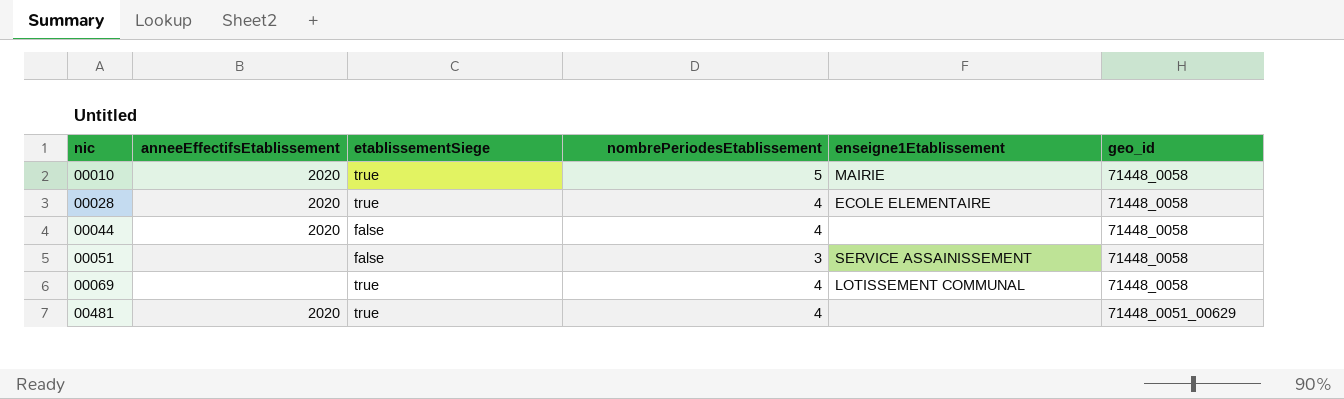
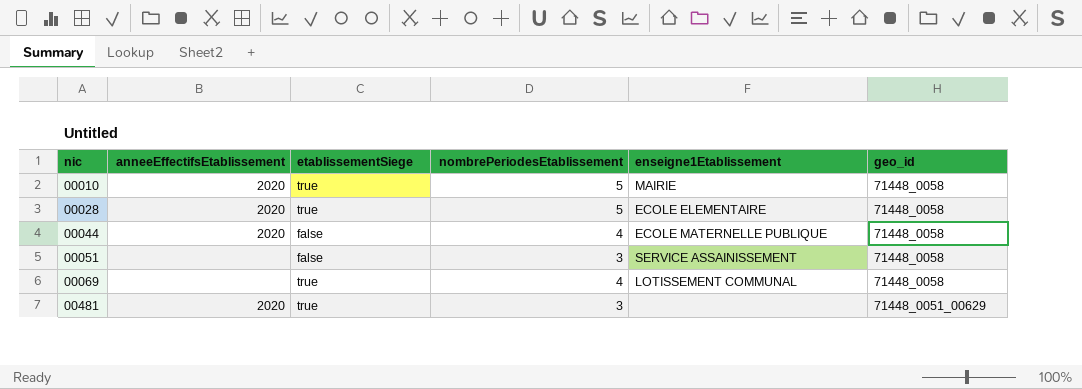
00028 | nombrePeriodesEtablissement: 4 -> 5
00044 | enseigne1Etablissement: none -> ECOLE MATERNELLE PUBLIQUE
00481 | nombrePeriodesEtablissement: 4 -> 3

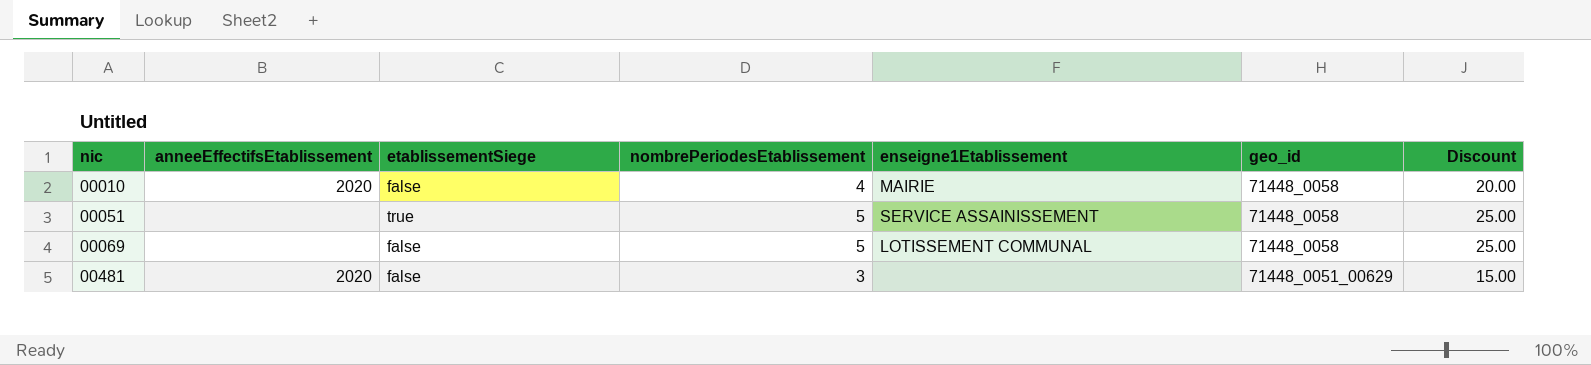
column Discount | formula: none -> [nombrePeriodesEtablissement] * 5
row 00028: 2020 | true | 5 | ECOLE ELEMENTAIRE | 71448_0058 -> none
row 00044: 2020 | false | 4 | ECOLE MATERNELLE PUBLIQUE | 71448_0058 -> none
00010 | etablissementSiege: true -> false
00010 | nombrePeriodesEtablissement: 5 -> 4
00051 | etablissementSiege: false -> true
00051 | nombrePeriodesEtablissement: 3 -> 5
00069 | etablissementSiege: true -> false
00069 | nombrePeriodesEtablissement: 4 -> 5
00481 | etablissementSiege: true -> false

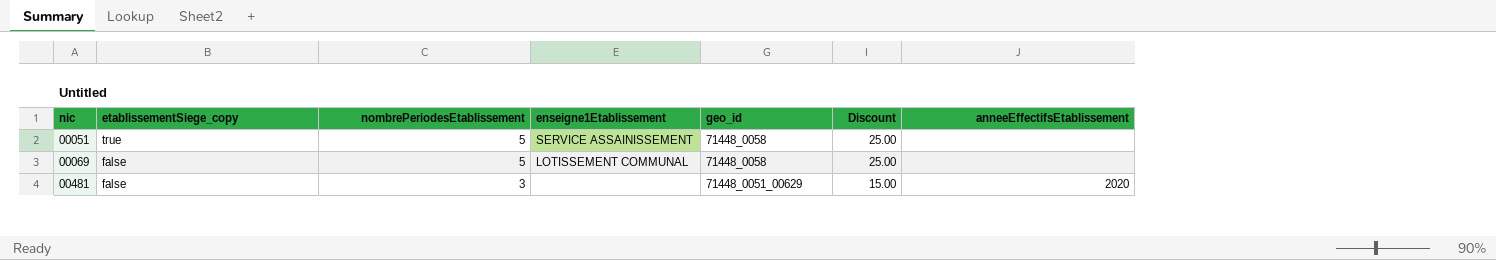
column name: etablissementSiege -> etablissementSiege_copy
column anneeEffectifsEtablissement | position: 2 -> 7
row 00010: 2020 | false | 4 | MAIRIE | 71448_0058 | 20.00 -> none

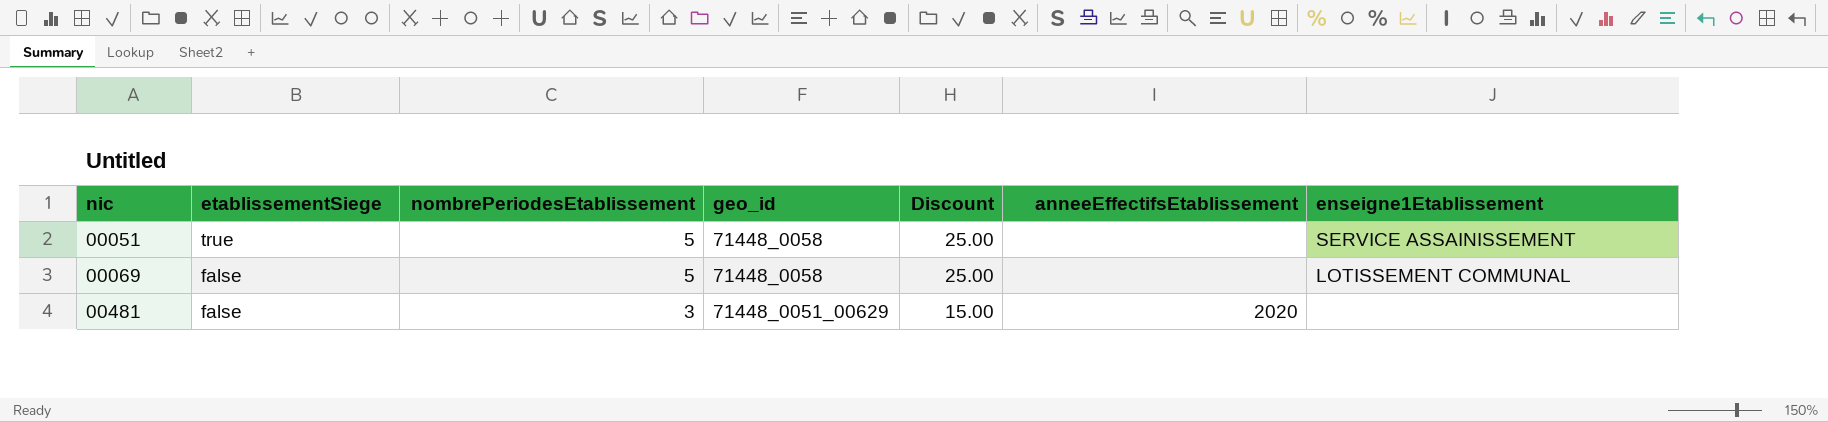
column name: etablissementSiege_copy -> etablissementSiege
column enseigne1Etablissement | position: 4 -> 7

